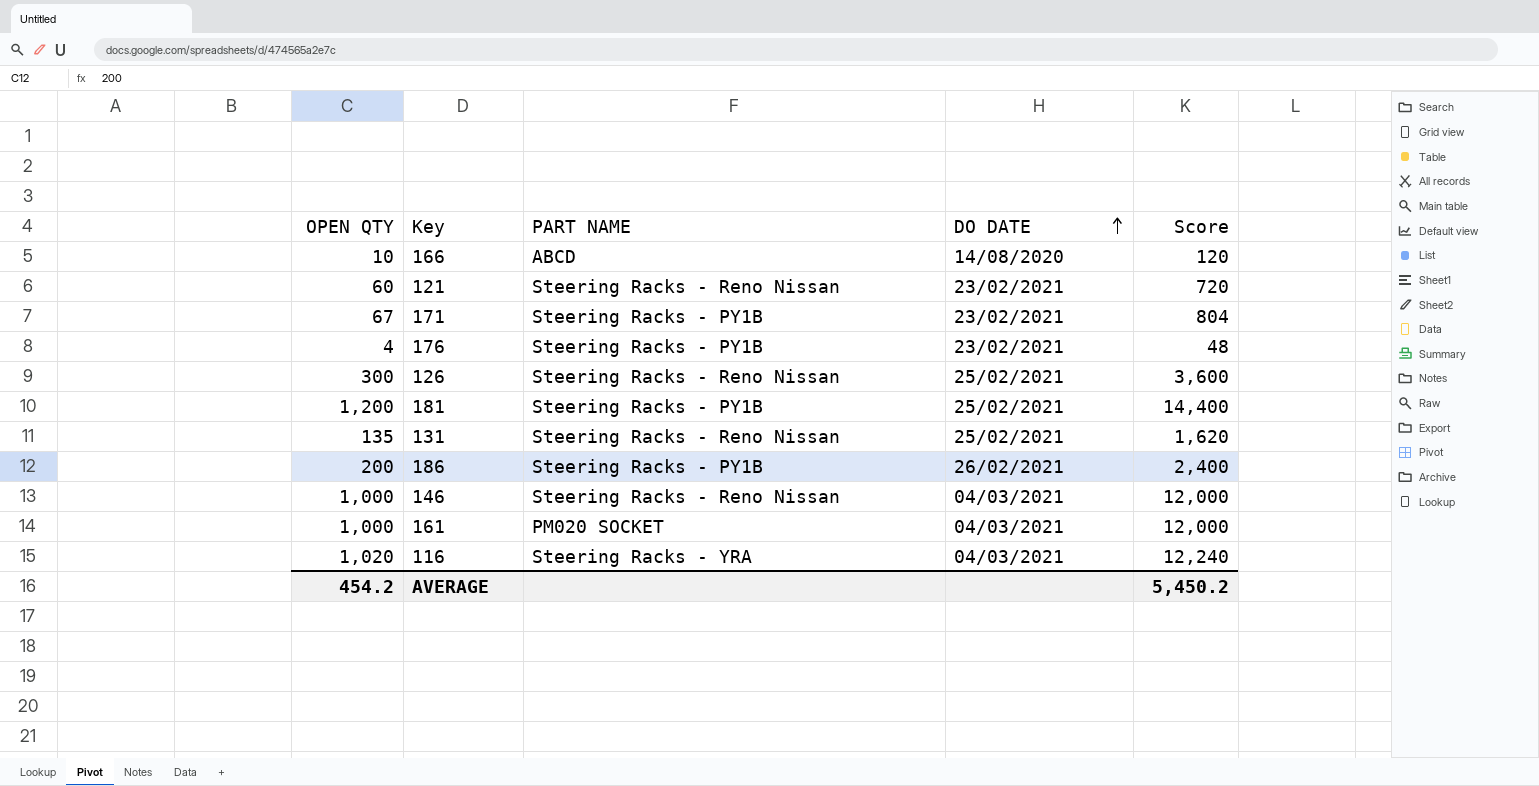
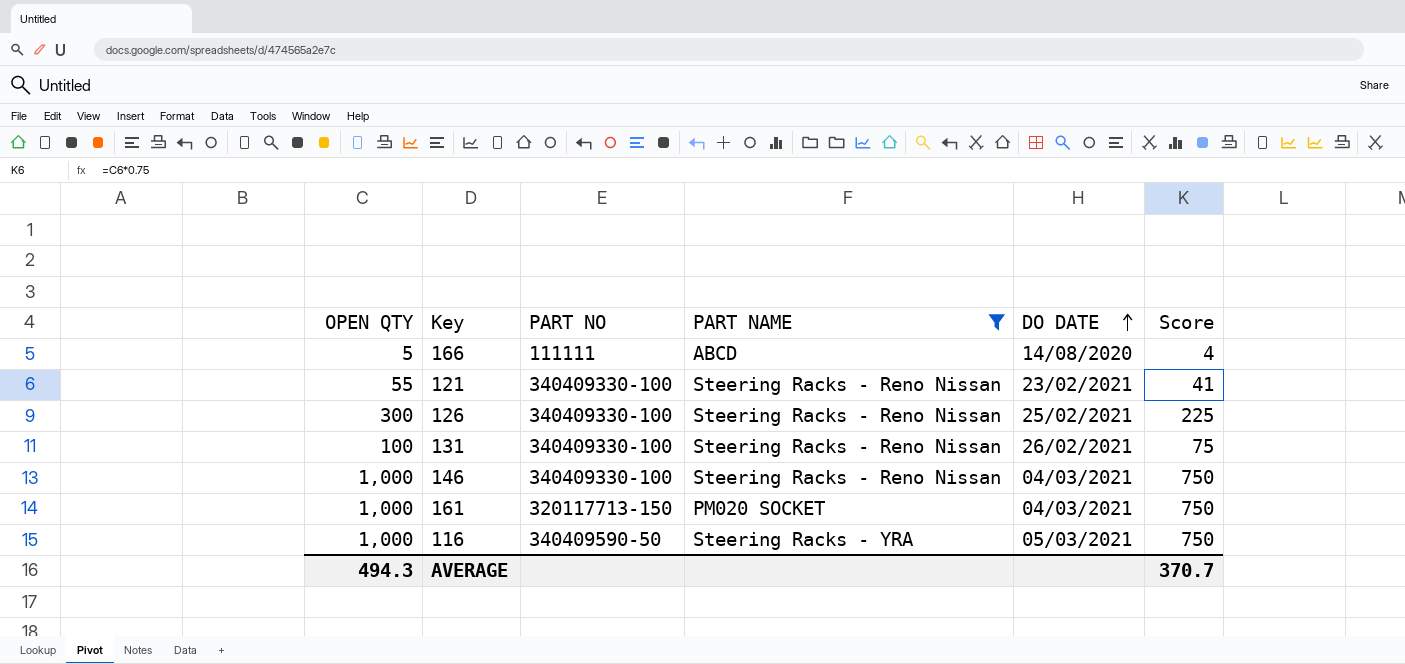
filter: none -> PART NAME != Steering Racks - PY1B
column PART NO | position: none -> 3
column Score | formula: [OPEN QTY] * 12 -> [OPEN QTY] * 0.75
166 | OPEN QTY: 10 -> 5
121 | OPEN QTY: 60 -> 55
131 | OPEN QTY: 135 -> 100
131 | DO DATE: 25/02/2021 -> 26/02/2021
116 | OPEN QTY: 1,020 -> 1,000
116 | DO DATE: 04/03/2021 -> 05/03/2021
AVERAGE | OPEN QTY: 454.2 -> 494.3
AVERAGE | Score: 5,450.2 -> 370.7

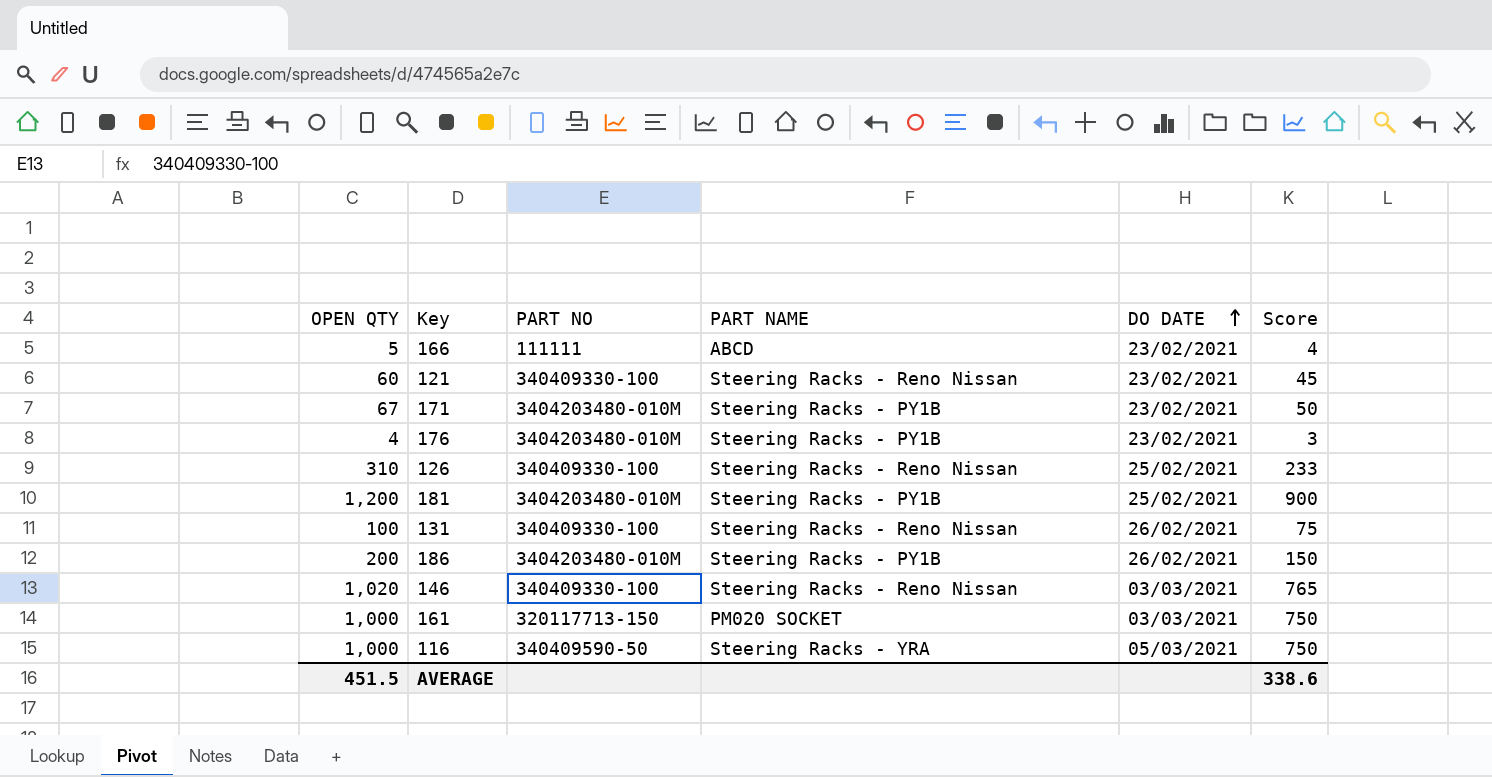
filter: PART NAME != Steering Racks - PY1B -> none
166 | DO DATE: 14/08/2020 -> 23/02/2021
121 | OPEN QTY: 55 -> 60
121 | Score: 41 -> 45
126 | OPEN QTY: 300 -> 310
126 | Score: 225 -> 233
146 | OPEN QTY: 1,000 -> 1,020
146 | DO DATE: 04/03/2021 -> 03/03/2021
146 | Score: 750 -> 765
161 | DO DATE: 04/03/2021 -> 03/03/2021
AVERAGE | OPEN QTY: 494.3 -> 451.5
AVERAGE | Score: 370.7 -> 338.6

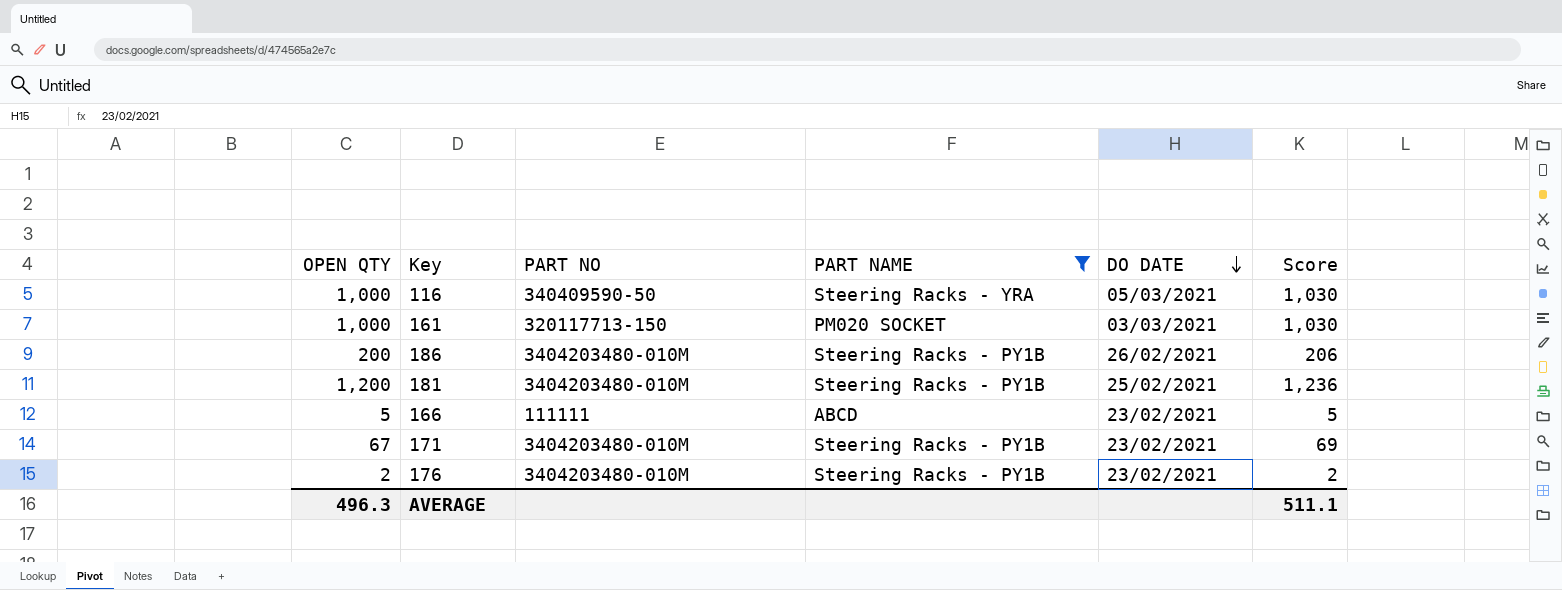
filter: none -> PART NAME != Steering Racks - Reno Nissan
row order: DO DATE ascending -> DO DATE descending
column Score | formula: [OPEN QTY] * 0.75 -> [OPEN QTY] * 1.03
176 | OPEN QTY: 4 -> 2
AVERAGE | OPEN QTY: 451.5 -> 496.3
AVERAGE | Score: 338.6 -> 511.1

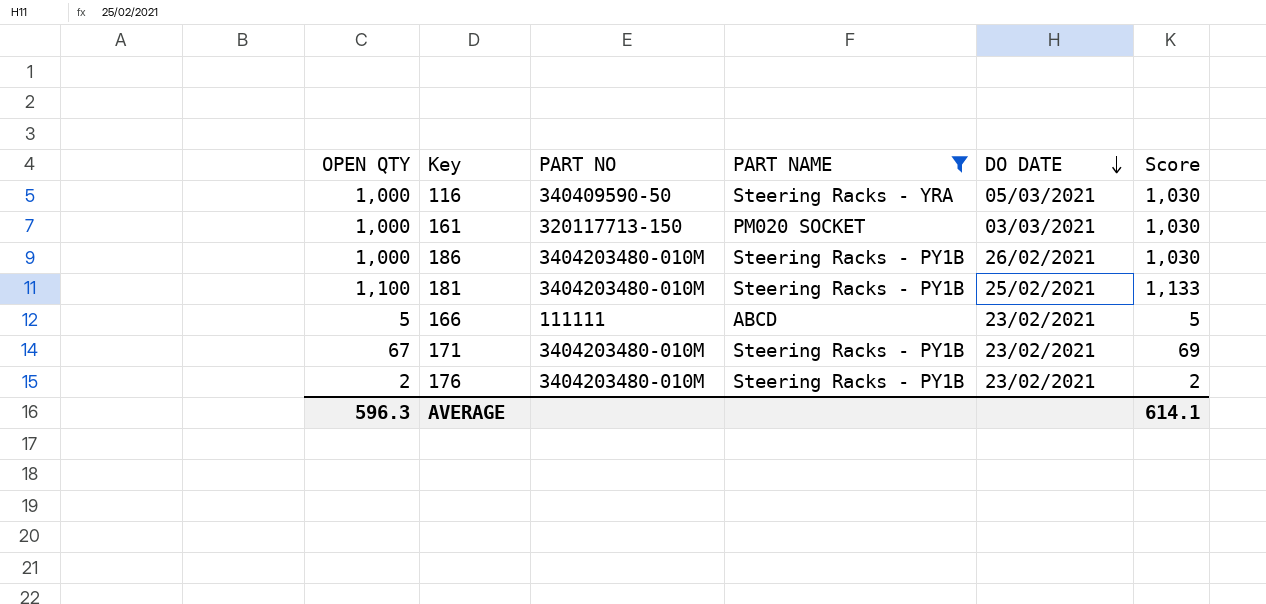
186 | OPEN QTY: 200 -> 1,000
186 | Score: 206 -> 1,030
181 | OPEN QTY: 1,200 -> 1,100
181 | Score: 1,236 -> 1,133
AVERAGE | OPEN QTY: 496.3 -> 596.3
AVERAGE | Score: 511.1 -> 614.1

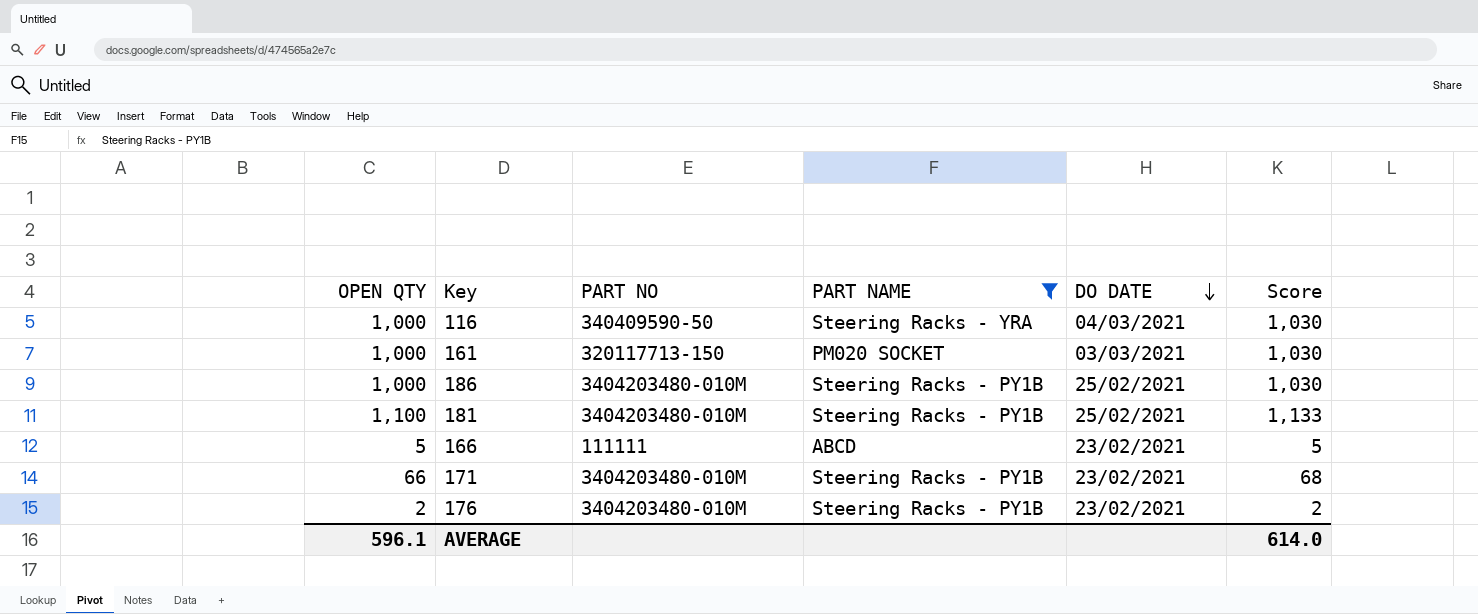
116 | DO DATE: 05/03/2021 -> 04/03/2021
186 | DO DATE: 26/02/2021 -> 25/02/2021
171 | OPEN QTY: 67 -> 66
171 | Score: 69 -> 68
AVERAGE | OPEN QTY: 596.3 -> 596.1
AVERAGE | Score: 614.1 -> 614.0

